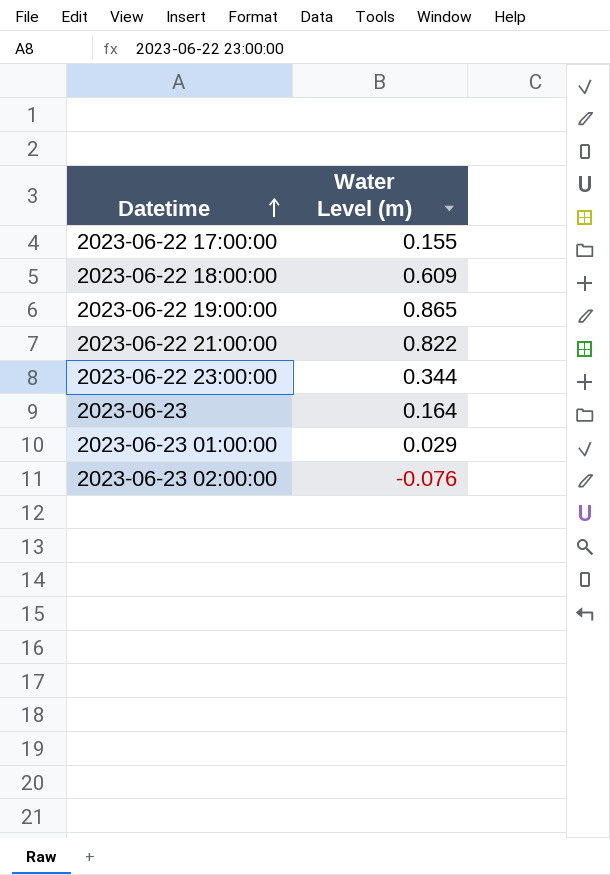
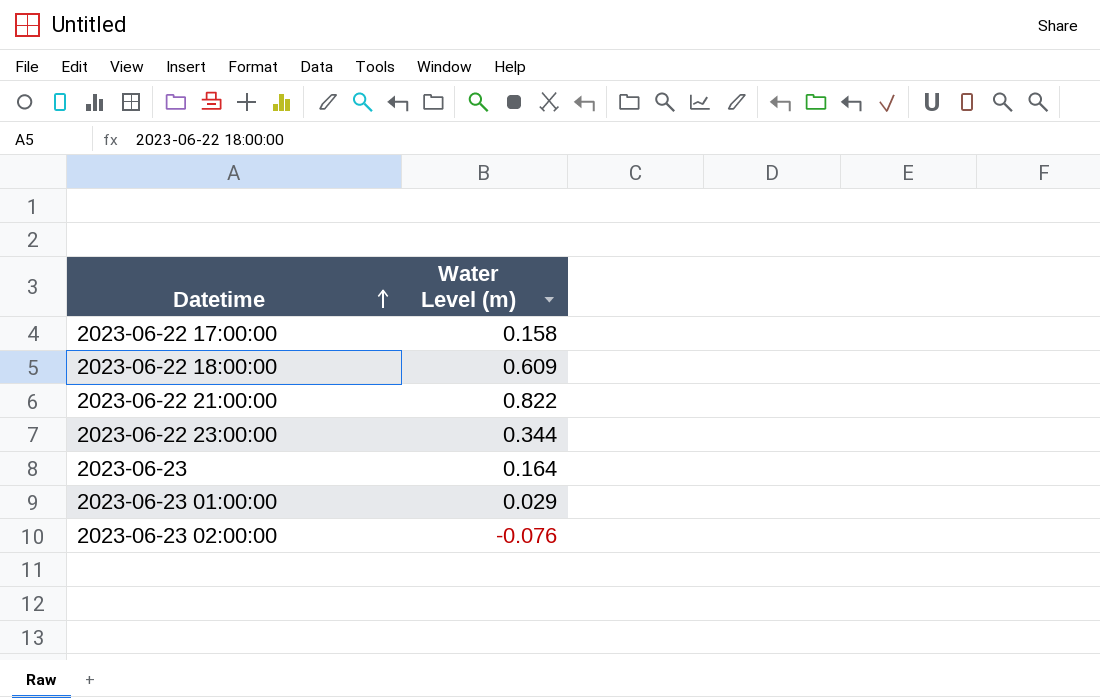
row 2023-06-22 19:00:00: 0.865 -> none
2023-06-22 17:00:00 | Water Level (m): 0.155 -> 0.158

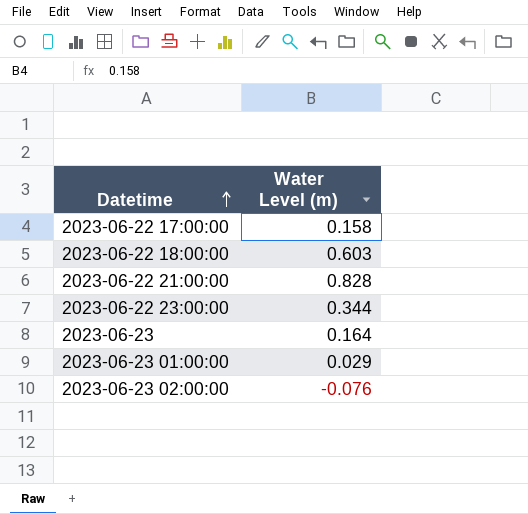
2023-06-22 18:00:00 | Water Level (m): 0.609 -> 0.603
2023-06-22 21:00:00 | Water Level (m): 0.822 -> 0.828

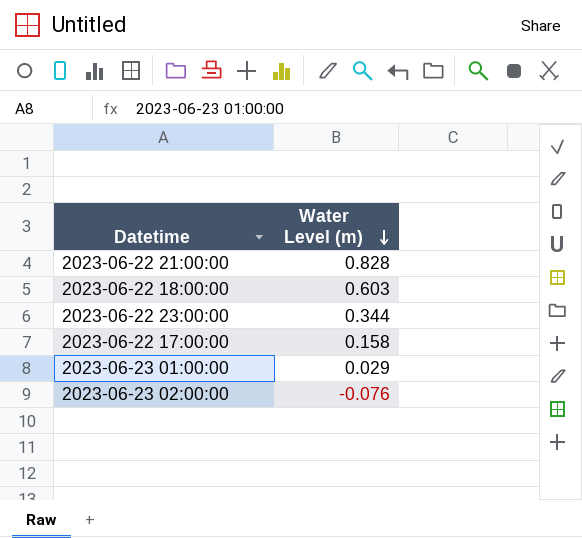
row order: Datetime ascending -> Water Level (m) descending
row 2023-06-23: 0.164 -> none

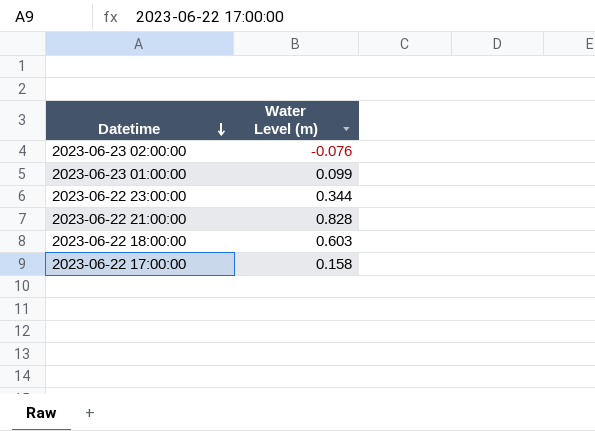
row order: Water Level (m) descending -> Datetime descending
2023-06-23 01:00:00 | Water Level (m): 0.029 -> 0.099

